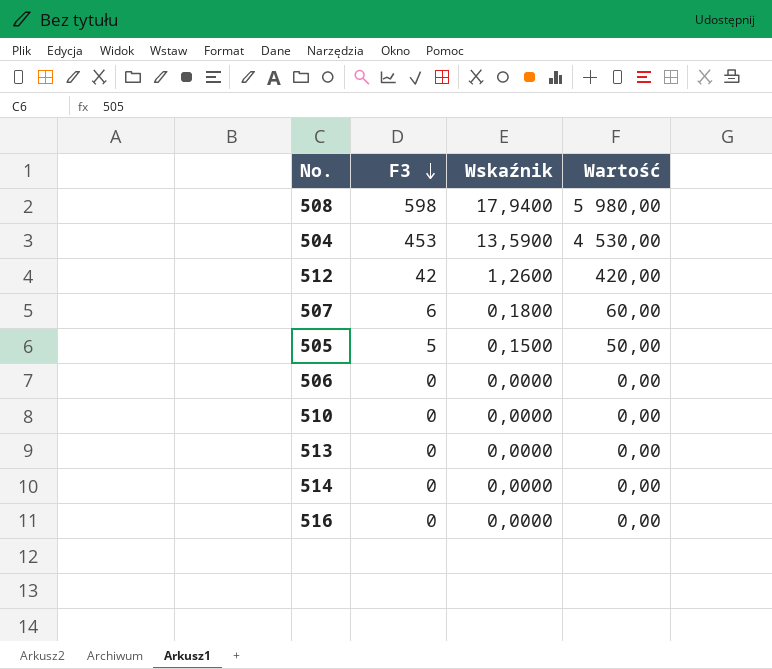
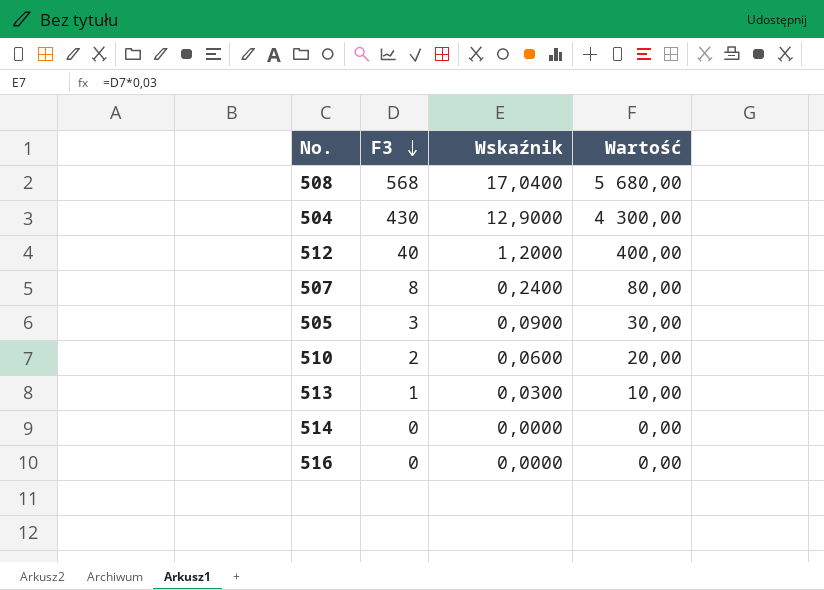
row 506: 0 | 0,0000 | 0,00 -> none
508 | F3: 598 -> 568
508 | Wskaźnik: 17,9400 -> 17,0400
508 | Wartość: 5 980,00 -> 5 680,00
504 | F3: 453 -> 430
504 | Wskaźnik: 13,5900 -> 12,9000
504 | Wartość: 4 530,00 -> 4 300,00
512 | F3: 42 -> 40
512 | Wskaźnik: 1,2600 -> 1,2000
512 | Wartość: 420,00 -> 400,00
507 | F3: 6 -> 8
507 | Wskaźnik: 0,1800 -> 0,2400
507 | Wartość: 60,00 -> 80,00
505 | F3: 5 -> 3
505 | Wskaźnik: 0,1500 -> 0,0900
505 | Wartość: 50,00 -> 30,00
510 | F3: 0 -> 2
510 | Wskaźnik: 0,0000 -> 0,0600
510 | Wartość: 0,00 -> 20,00
513 | F3: 0 -> 1
513 | Wskaźnik: 0,0000 -> 0,0300
513 | Wartość: 0,00 -> 10,00

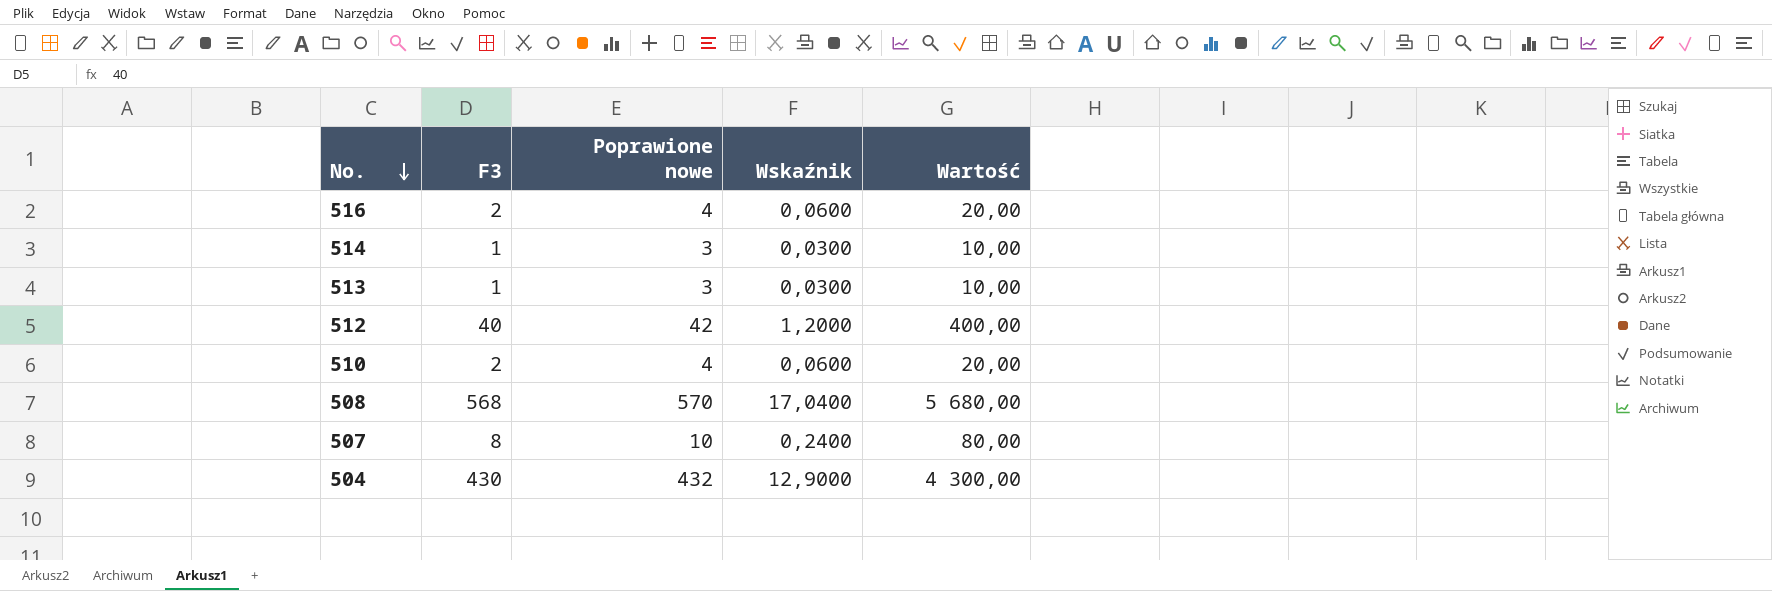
row order: F3 descending -> No. descending
column Poprawione nowe | formula: none -> [F3] + 2
row 505: 3 | 0,0900 | 30,00 -> none
516 | F3: 0 -> 2
516 | Wskaźnik: 0,0000 -> 0,0600
516 | Wartość: 0,00 -> 20,00
514 | F3: 0 -> 1
514 | Wskaźnik: 0,0000 -> 0,0300
514 | Wartość: 0,00 -> 10,00

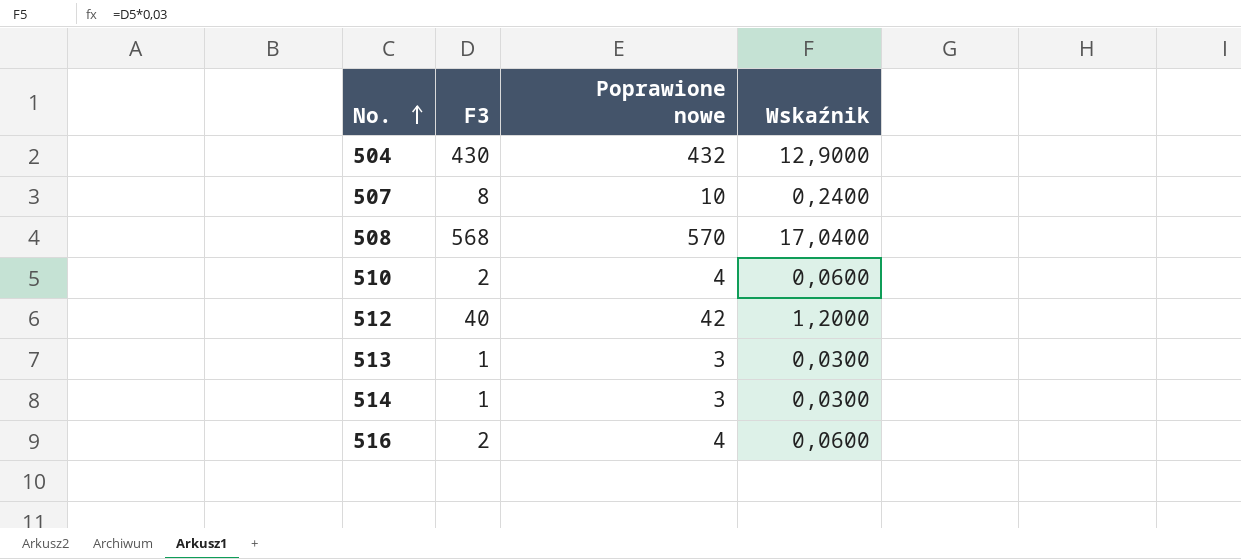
row order: No. descending -> No. ascending
column Wartość | formula: [F3] * 10 -> none

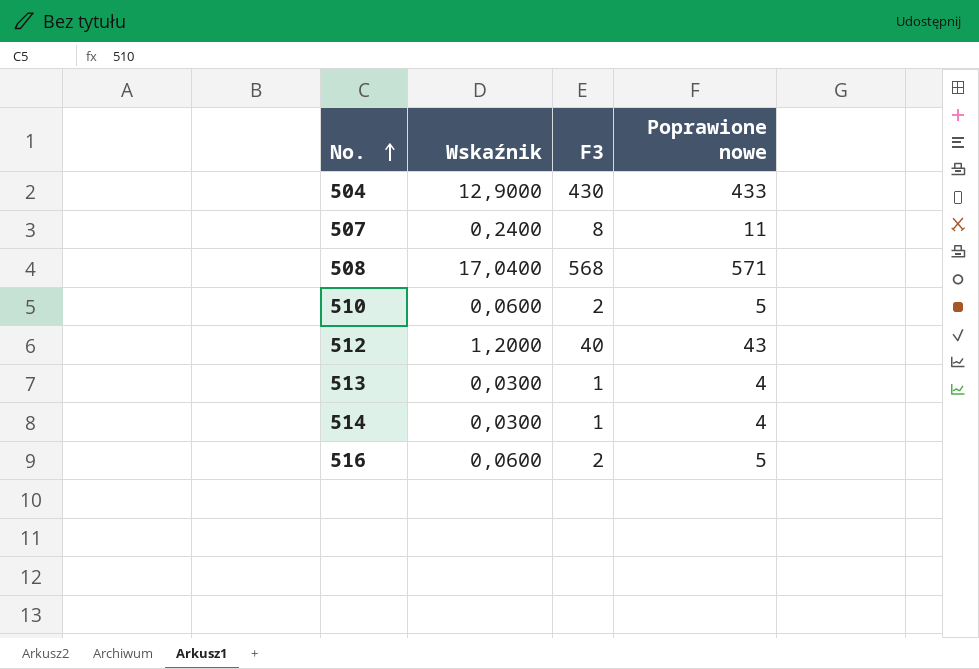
column Wskaźnik | position: 4 -> 2
column Poprawione nowe | formula: [F3] + 2 -> [F3] + 3

